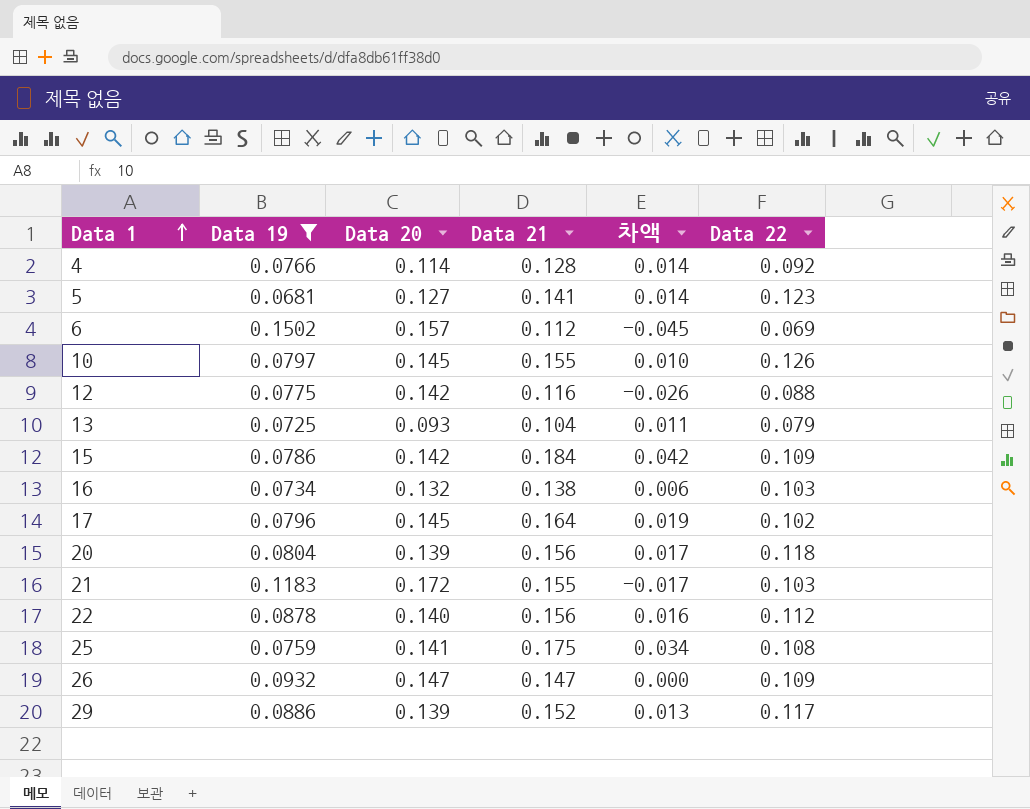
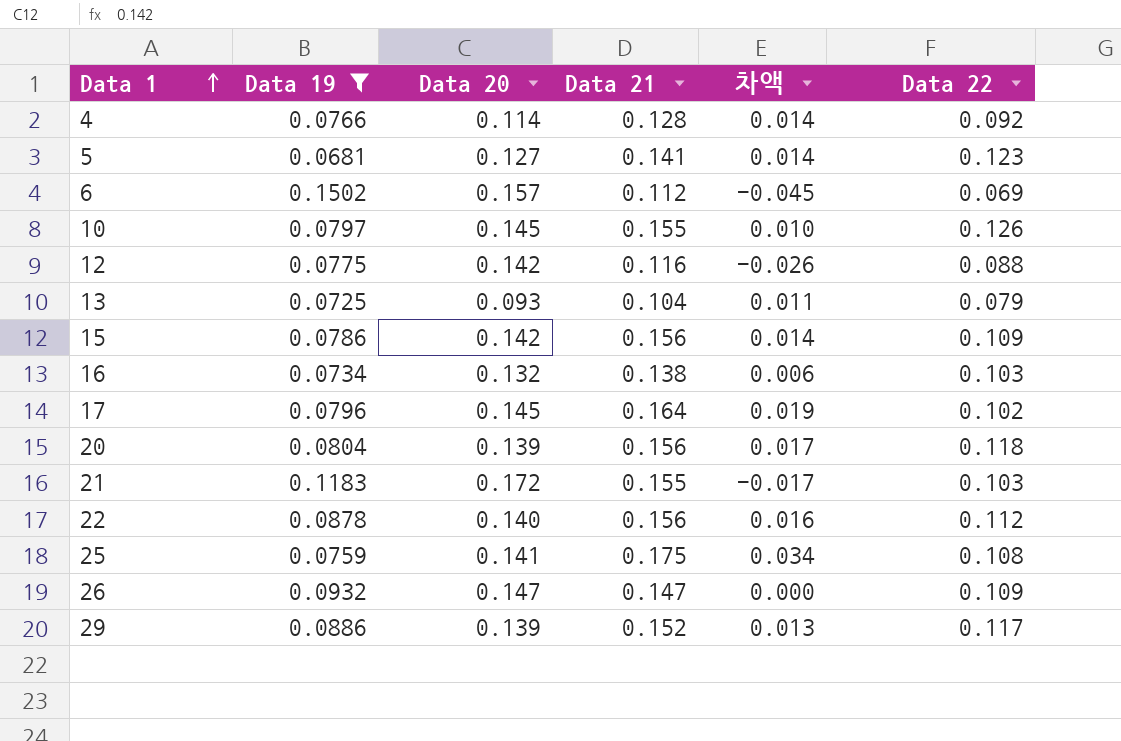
15 | Data 21: 0.184 -> 0.156
15 | 차액: 0.042 -> 0.014

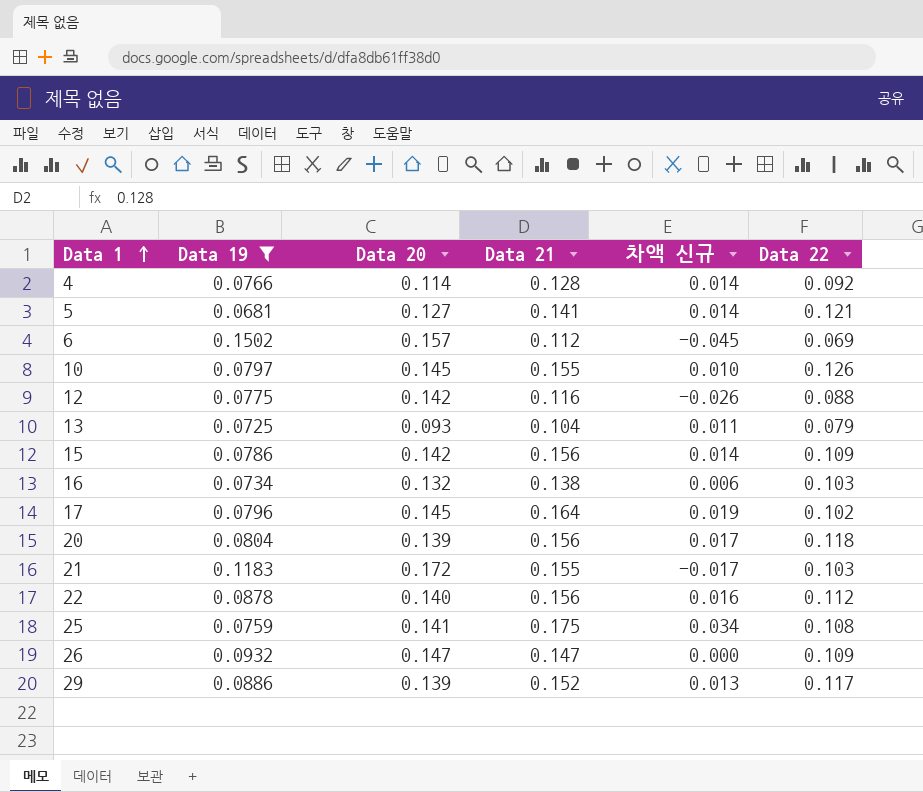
column name: 차액 -> 차액 신규
5 | Data 22: 0.123 -> 0.121

